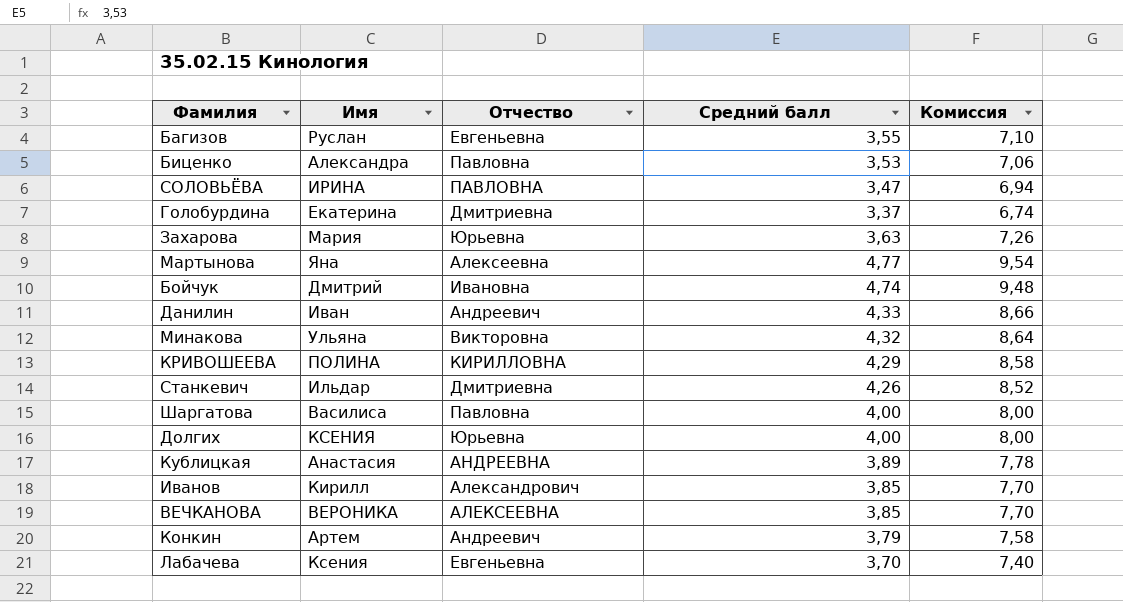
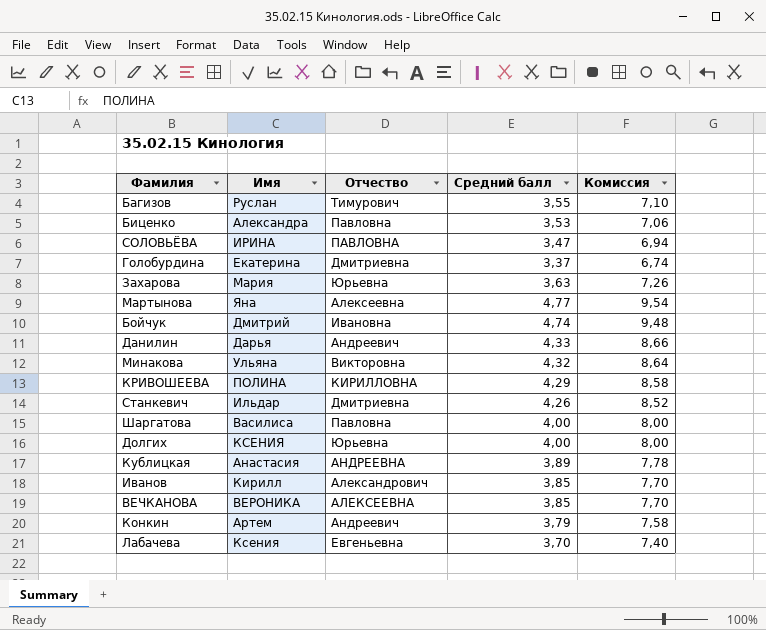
Багизов | Отчество: Евгеньевна -> Тимурович
Данилин | Имя: Иван -> Дарья

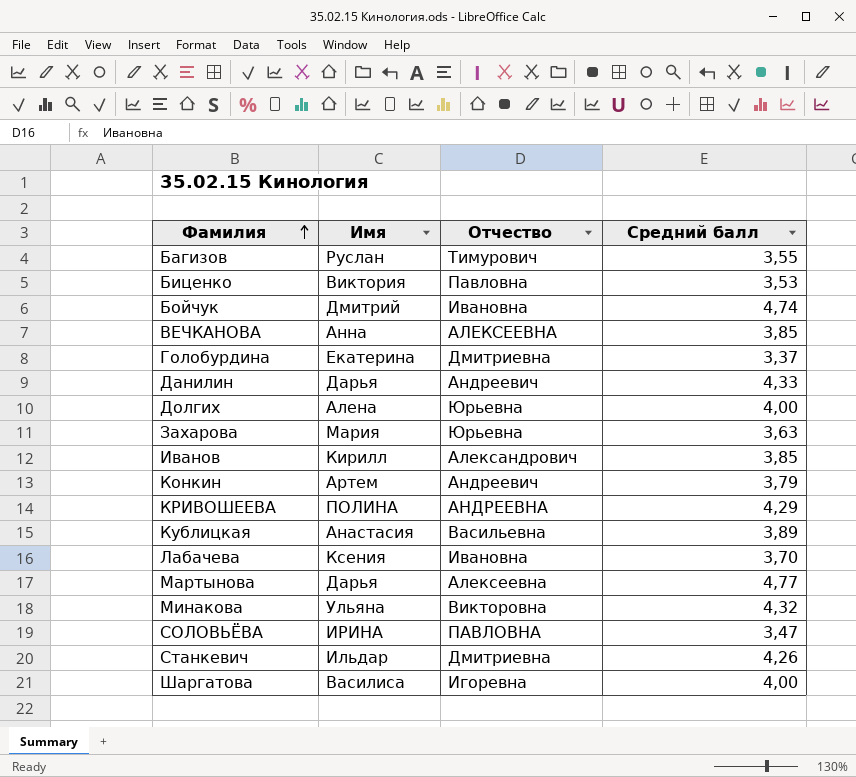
row order: none -> Фамилия ascending
column Комиссия | formula: [Средний балл] * 2 -> none
Биценко | Имя: Александра -> Виктория
ВЕЧКАНОВА | Имя: ВЕРОНИКА -> Анна
Долгих | Имя: КСЕНИЯ -> Алена
КРИВОШЕЕВА | Отчество: КИРИЛЛОВНА -> АНДРЕЕВНА
Кублицкая | Отчество: АНДРЕЕВНА -> Васильевна
Лабачева | Отчество: Евгеньевна -> Ивановна
Мартынова | Имя: Яна -> Дарья
Шаргатова | Отчество: Павловна -> Игоревна

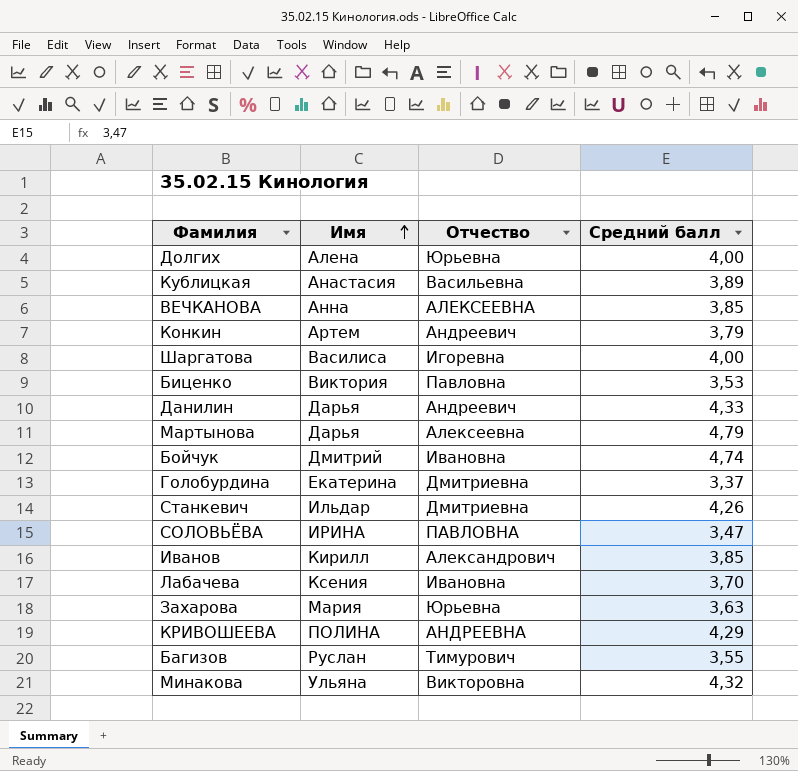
row order: Фамилия ascending -> Имя ascending
Мартынова | Средний балл: 4,77 -> 4,79

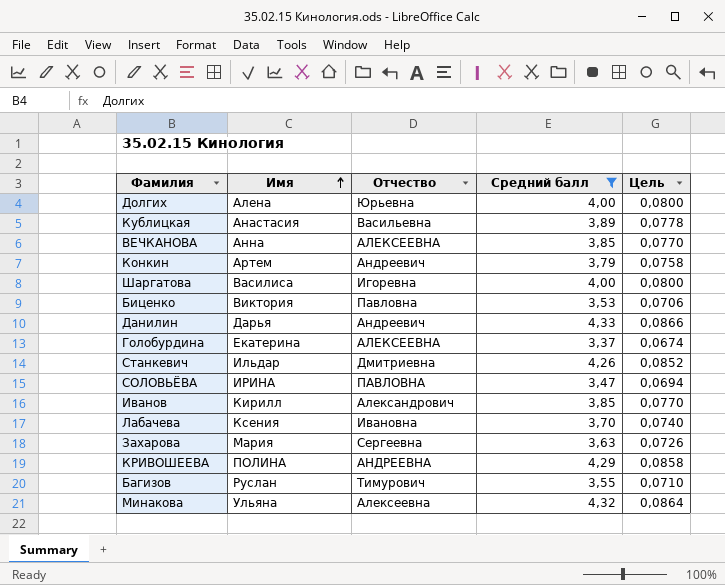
filter: none -> Средний балл <= 4,33
column Цель | formula: none -> [Средний балл] * 0,02
Голобурдина | Отчество: Дмитриевна -> АЛЕКСЕЕВНА
Захарова | Отчество: Юрьевна -> Сергеевна
Минакова | Отчество: Викторовна -> Алексеевна

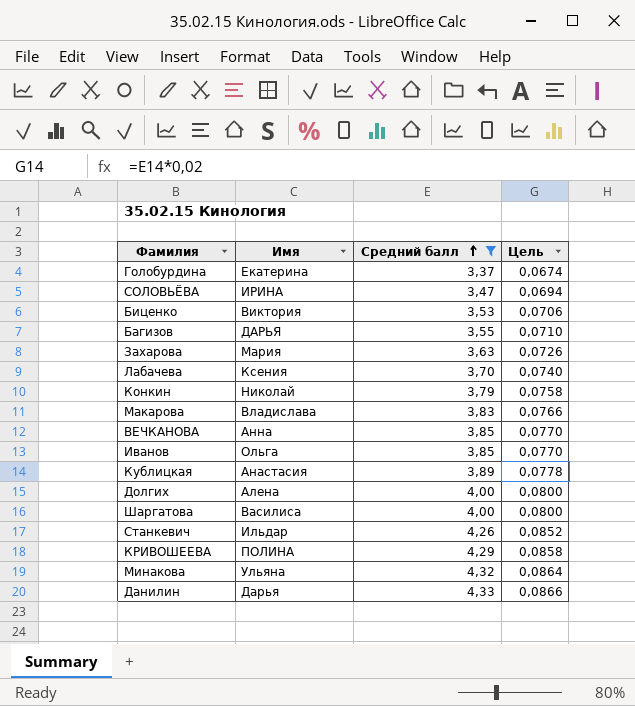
row order: Имя ascending -> Средний балл ascending
column Отчество | position: 3 -> none
Багизов | Имя: Руслан -> ДАРЬЯ
Конкин | Имя: Артем -> Николай
row Макарова: none -> Владислава | 3,83 | 0,0766
Иванов | Имя: Кирилл -> Ольга

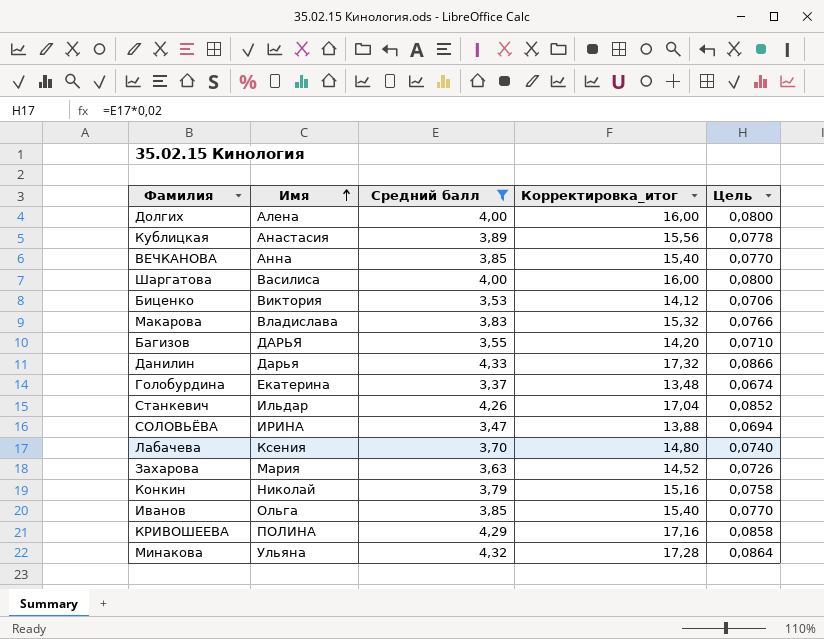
row order: Средний балл ascending -> Имя ascending
column Корректировка_итог | formula: none -> [Средний балл] * 4

